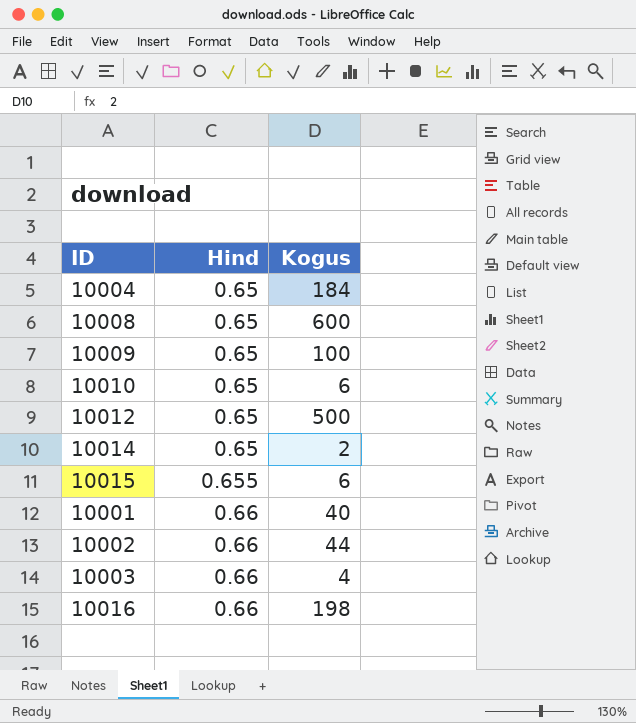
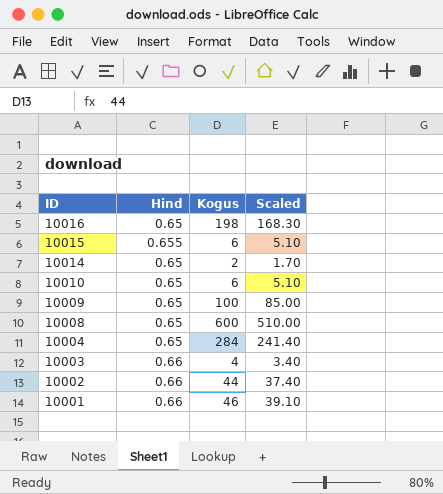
row order: Hind ascending -> ID descending
column Scaled | formula: none -> [Kogus] * 0.85
row 10012: 0.65 | 500 -> none
10016 | Hind: 0.66 -> 0.65
10004 | Kogus: 184 -> 284
10001 | Kogus: 40 -> 46

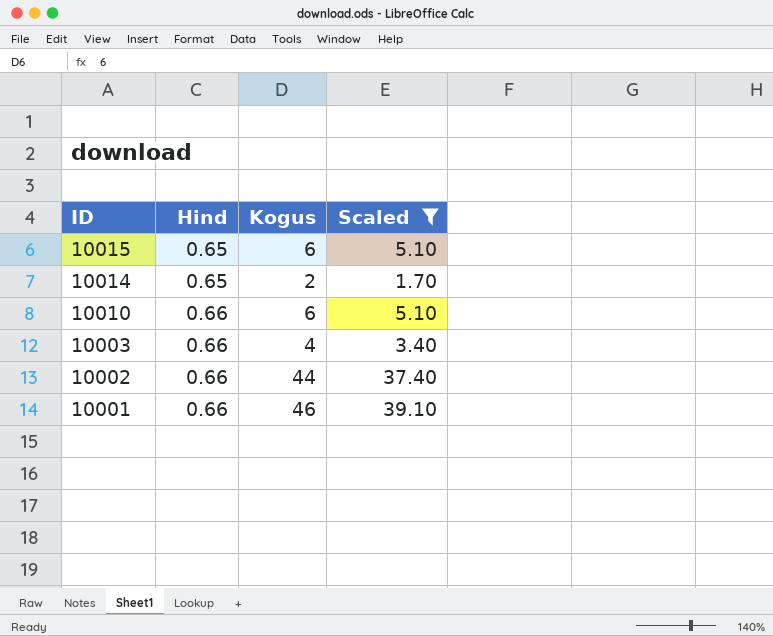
filter: none -> Scaled <= 39.10
10015 | Hind: 0.655 -> 0.65
10010 | Hind: 0.65 -> 0.66

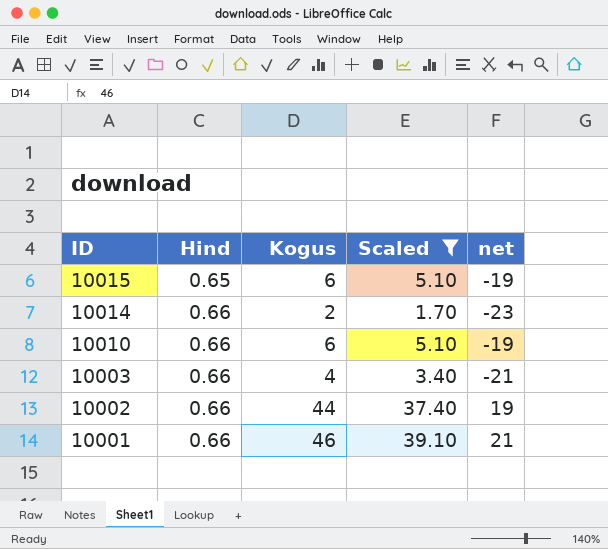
column net | formula: none -> [Kogus] - 25
10014 | Hind: 0.65 -> 0.66

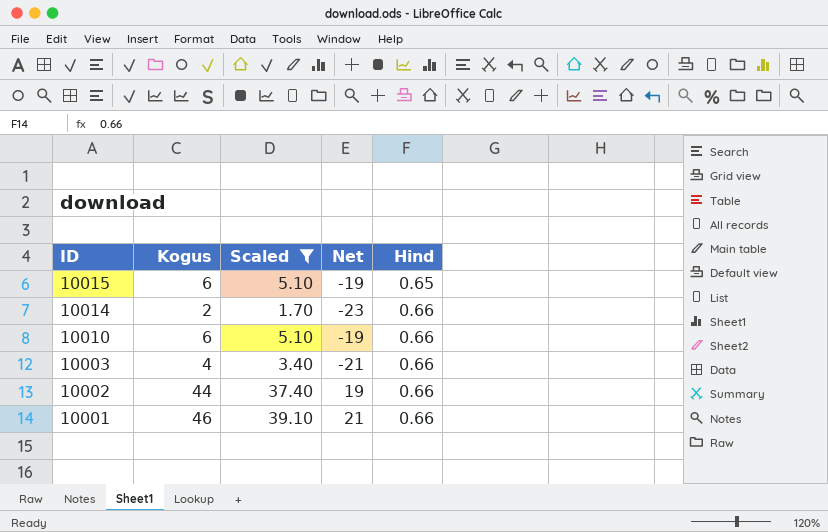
column name: net -> Net
column Hind | position: 2 -> 5

